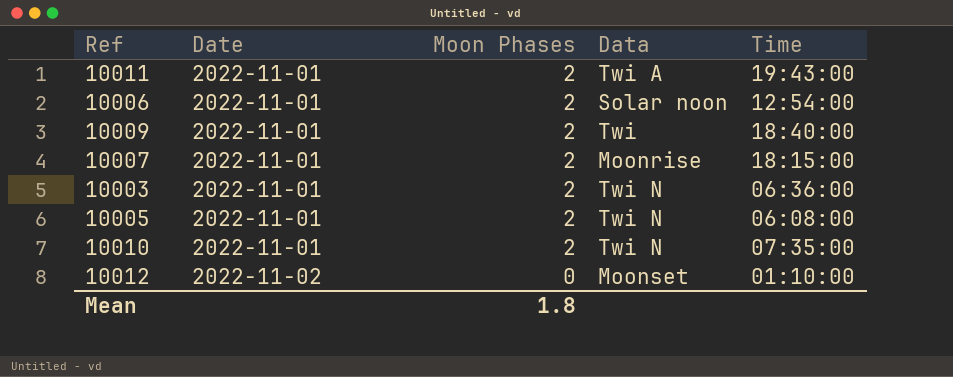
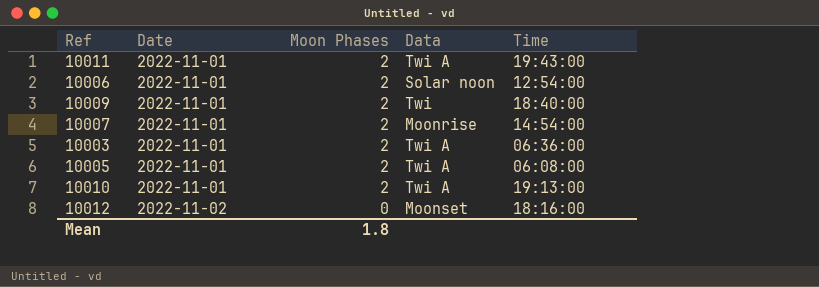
10007 | Time: 18:15:00 -> 14:54:00
10003 | Data: Twi N -> Twi A
10005 | Data: Twi N -> Twi A
10010 | Data: Twi N -> Twi A
10010 | Time: 07:35:00 -> 19:13:00
10012 | Time: 01:10:00 -> 18:16:00

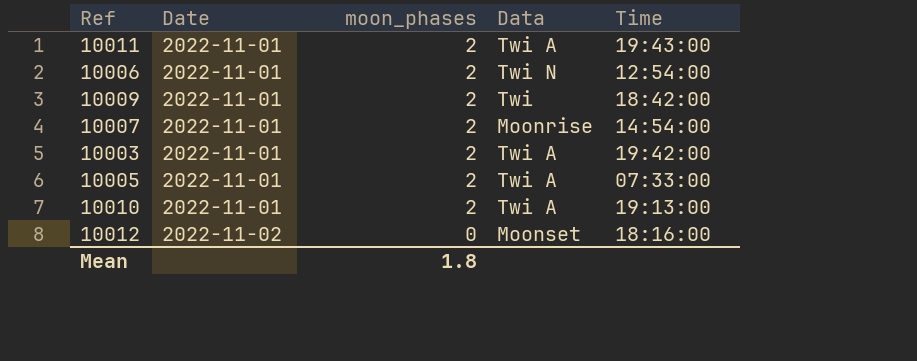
column name: Moon Phases -> moon_phases
10006 | Data: Solar noon -> Twi N
10009 | Time: 18:40:00 -> 18:42:00
10003 | Time: 06:36:00 -> 19:42:00
10005 | Time: 06:08:00 -> 07:33:00

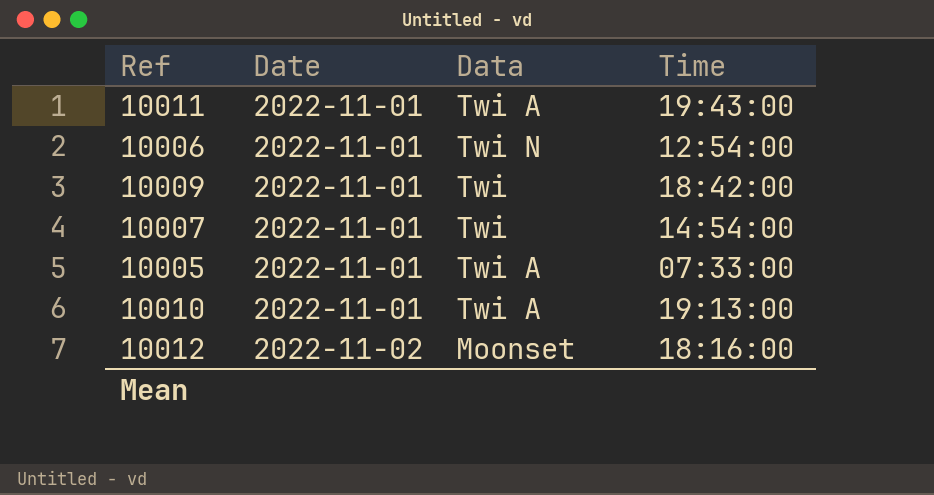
column moon_phases | position: 3 -> none
row 10003: 2022-11-01 | 2 | Twi A | 19:42:00 -> none
10007 | Data: Moonrise -> Twi

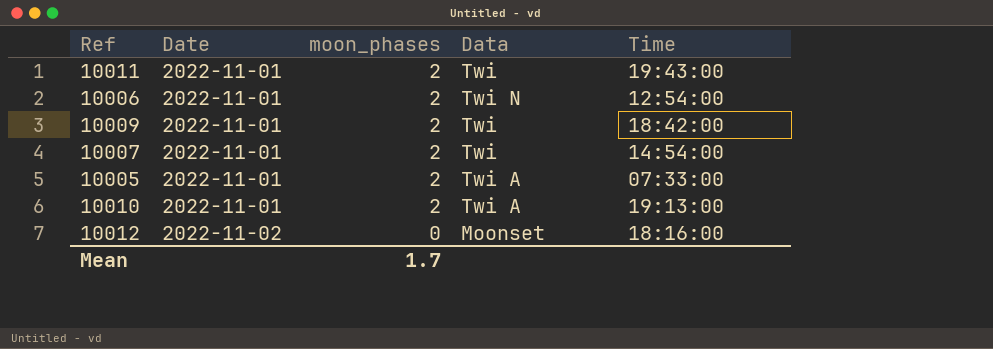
column moon_phases | position: none -> 3
10011 | Data: Twi A -> Twi

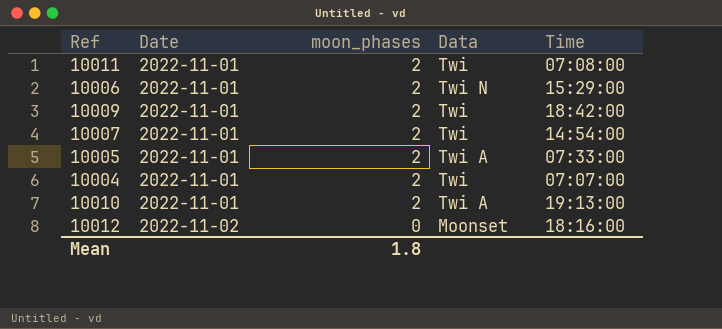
10011 | Time: 19:43:00 -> 07:08:00
10006 | Time: 12:54:00 -> 15:29:00
row 10004: none -> 2022-11-01 | 2 | Twi | 07:07:00
Mean | moon_phases: 1.7 -> 1.8

